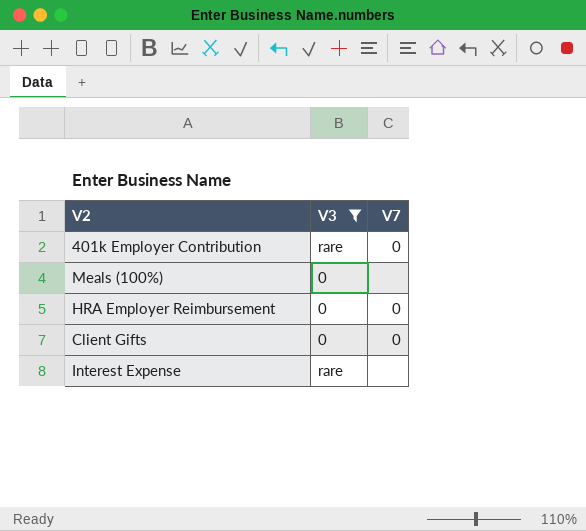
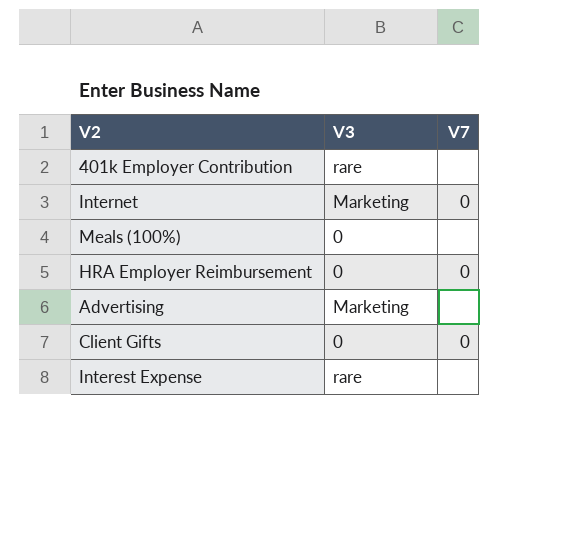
filter: V3 != Marketing -> none
401k Employer Contribution | V7: 0 -> none

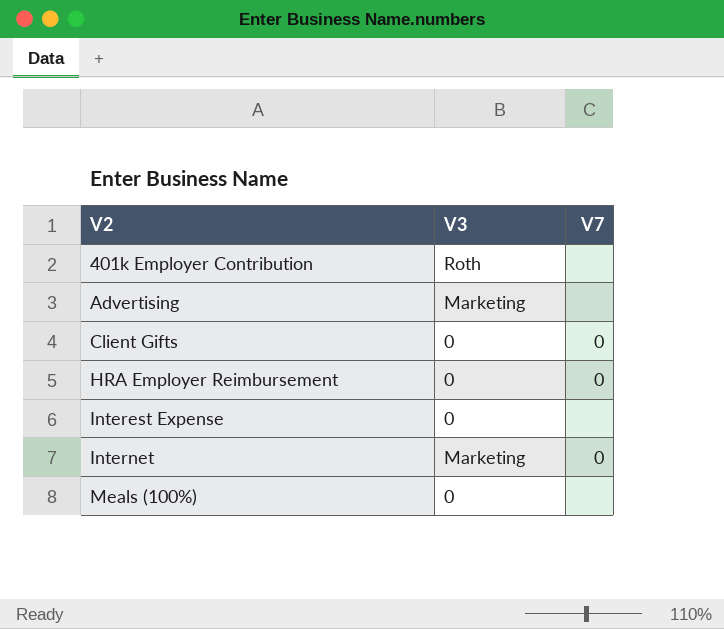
row order: none -> V2 ascending
401k Employer Contribution | V3: rare -> Roth
Interest Expense | V3: rare -> 0

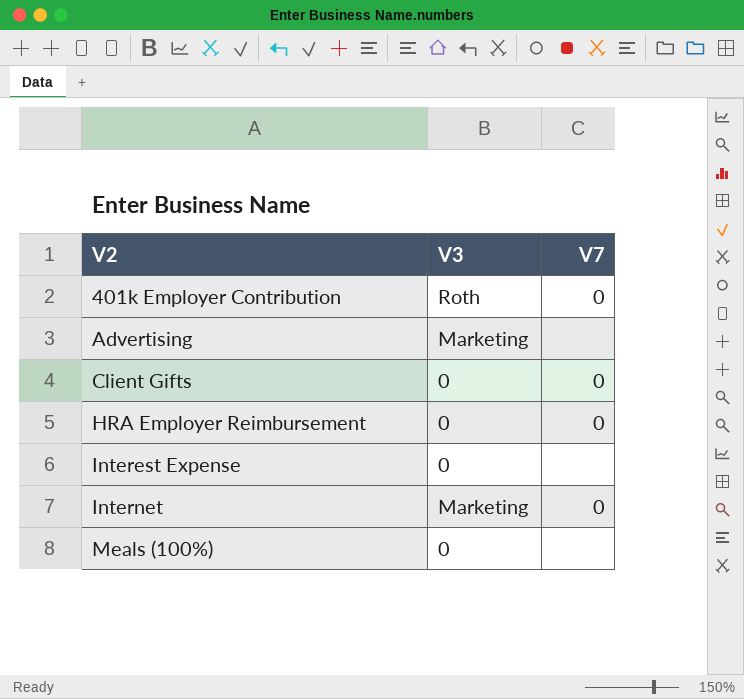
401k Employer Contribution | V7: none -> 0

